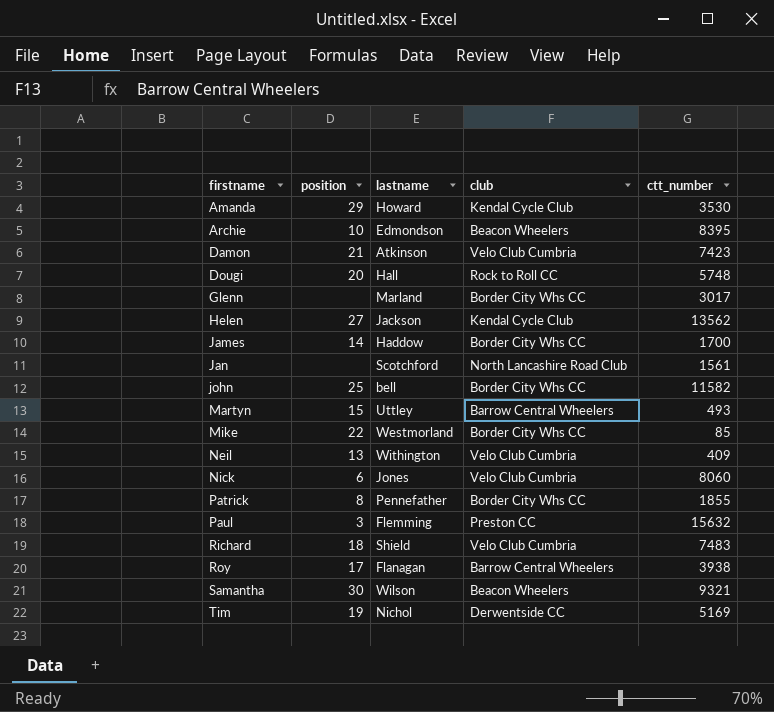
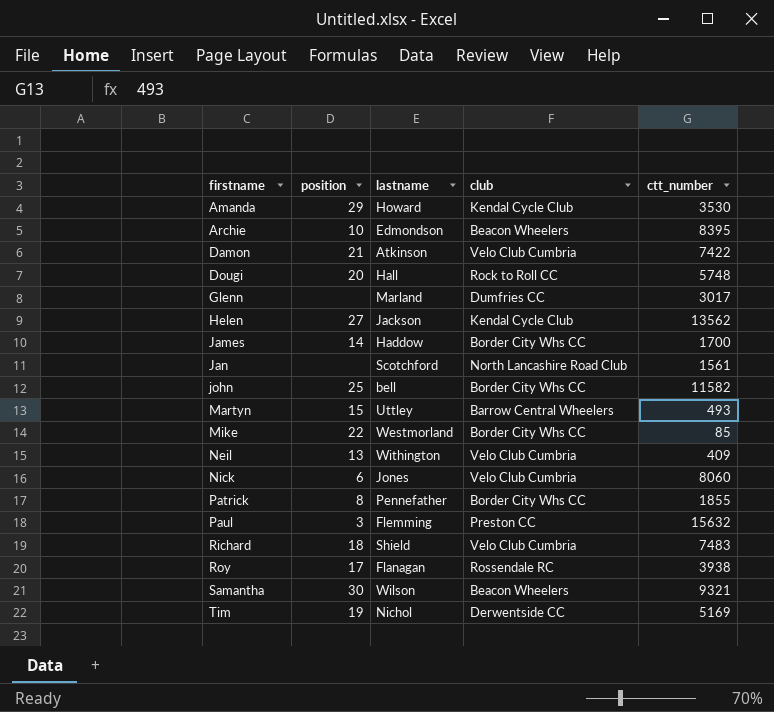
Damon | ctt_number: 7423 -> 7422
Glenn | club: Border City Whs CC -> Dumfries CC
Roy | club: Barrow Central Wheelers -> Rossendale RC

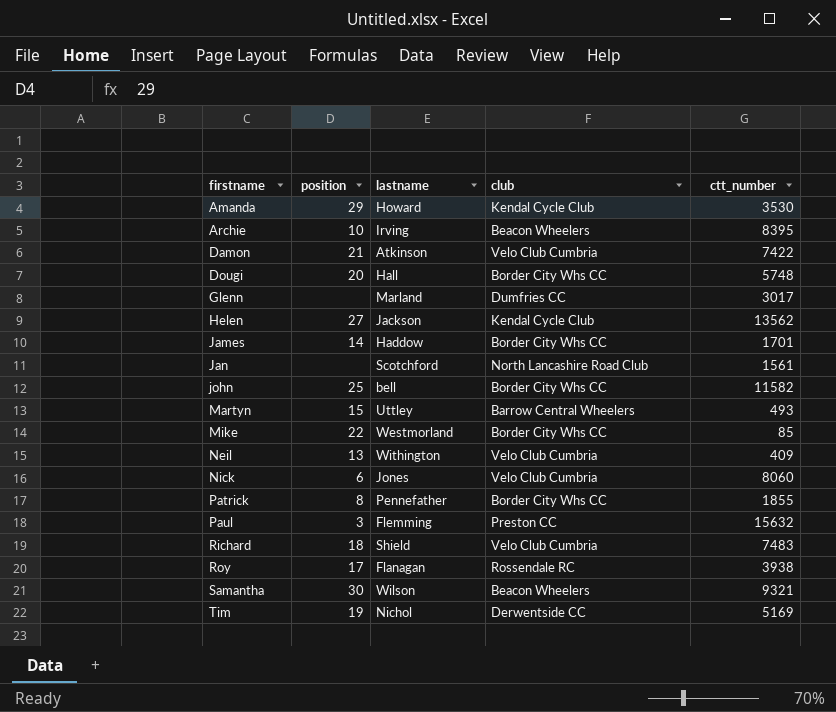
Archie | lastname: Edmondson -> Irving
Dougi | club: Rock to Roll CC -> Border City Whs CC
James | ctt_number: 1700 -> 1701

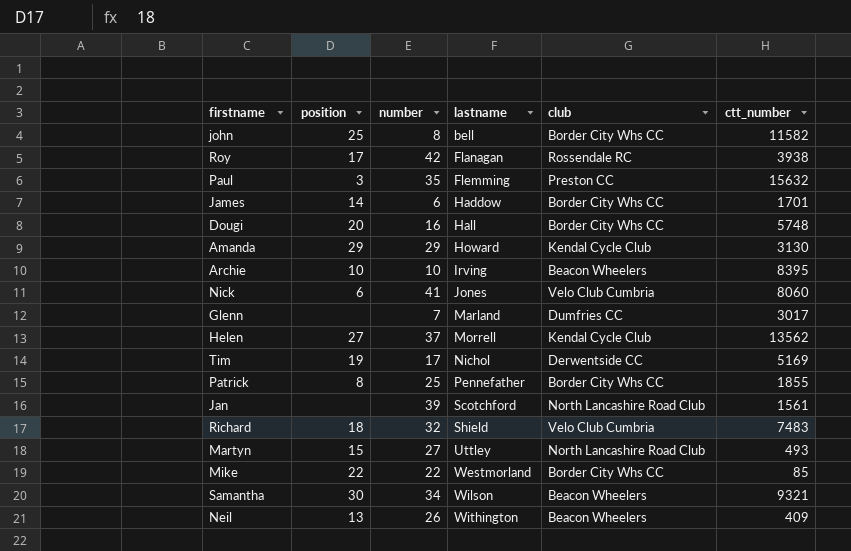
row order: firstname ascending -> lastname ascending
column number | position: none -> 3
row Damon: 21 | Atkinson | Velo Club Cumbria | 7422 -> none
Amanda | ctt_number: 3530 -> 3130
Helen | lastname: Jackson -> Morrell
Martyn | club: Barrow Central Wheelers -> North Lancashire Road Club
Neil | club: Velo Club Cumbria -> Beacon Wheelers

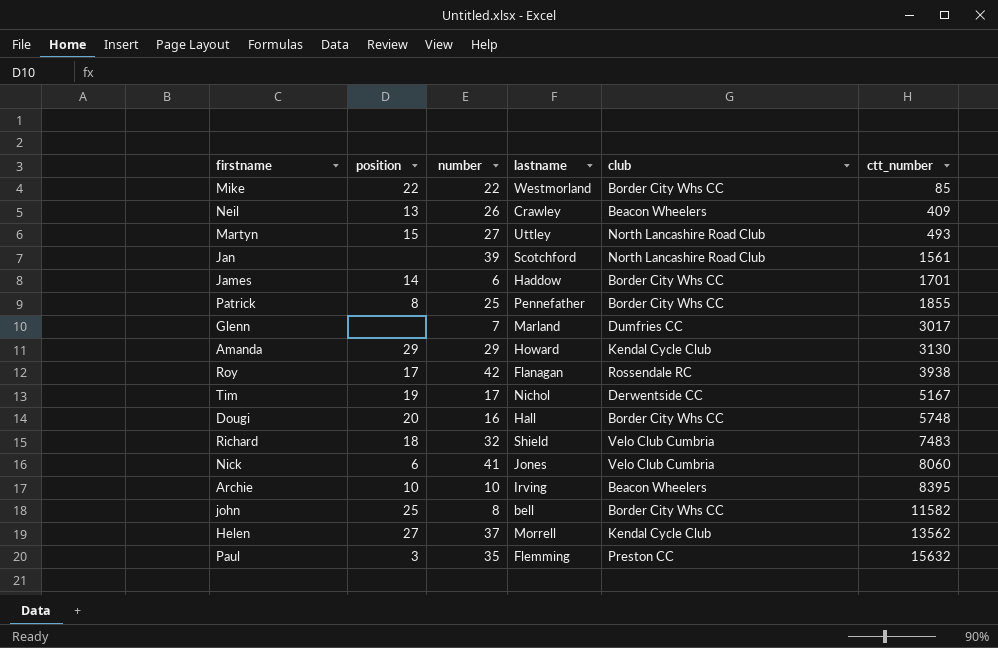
row order: lastname ascending -> ctt_number ascending
row Samantha: 30 | 34 | Wilson | Beacon Wheelers | 9321 -> none
Neil | lastname: Withington -> Crawley
Tim | ctt_number: 5169 -> 5167

